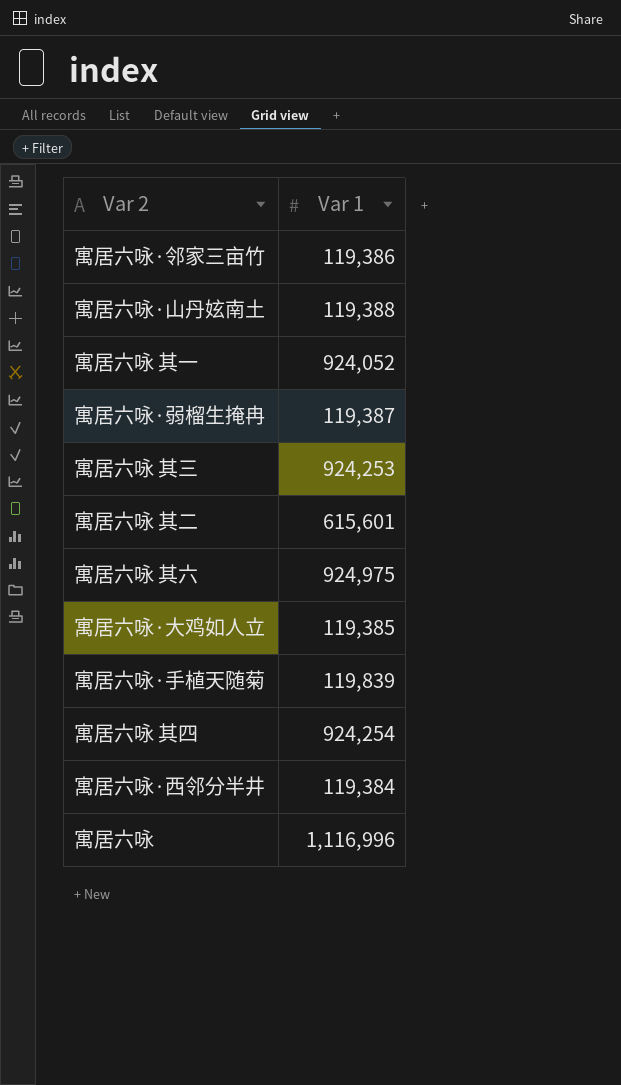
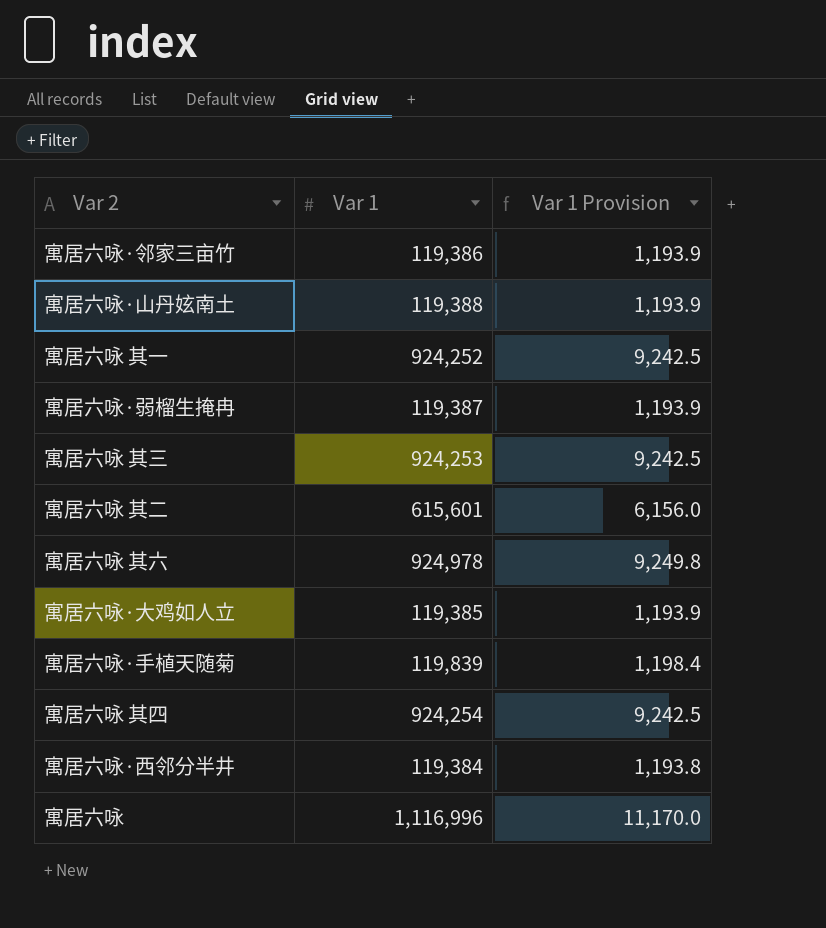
column Var 1 Provision | formula: none -> [Var 1] * 0.01
寓居六咏 其一 | Var 1: 924,052 -> 924,252
寓居六咏 其六 | Var 1: 924,975 -> 924,978

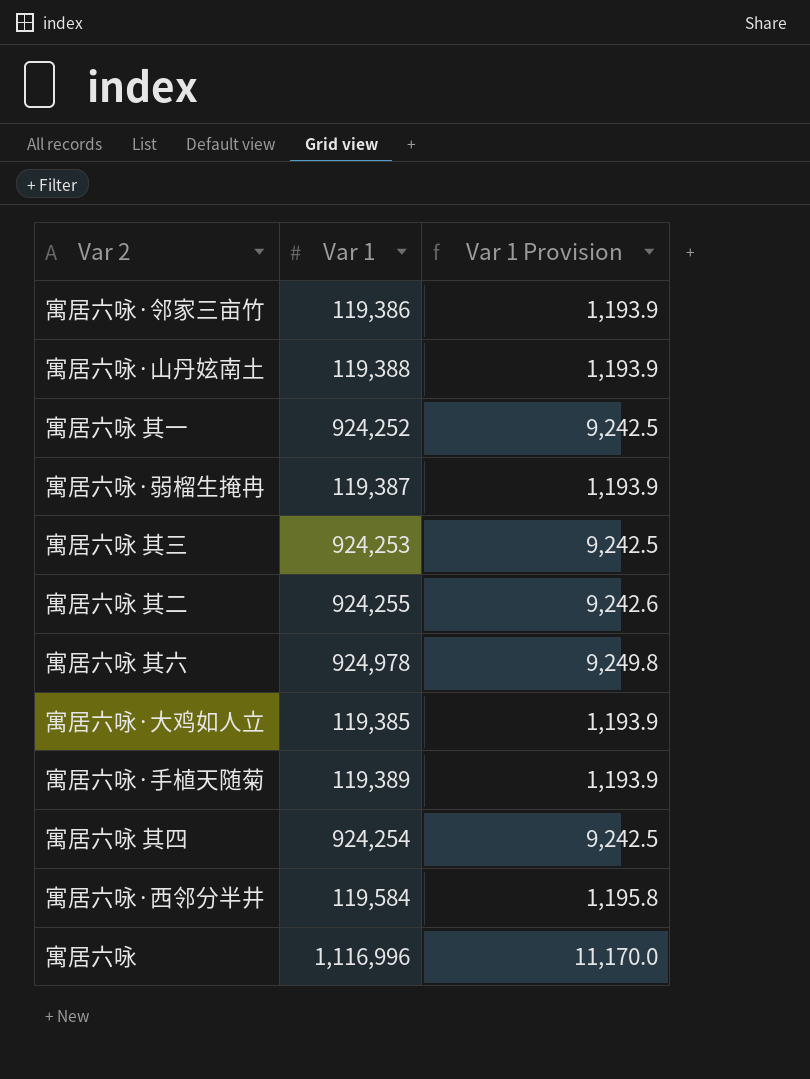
寓居六咏 其二 | Var 1: 615,601 -> 924,255
寓居六咏 其二 | Var 1 Provision: 6,156.0 -> 9,242.6
寓居六咏·手植天随菊 | Var 1: 119,839 -> 119,389
寓居六咏·手植天随菊 | Var 1 Provision: 1,198.4 -> 1,193.9
寓居六咏·西邻分半井 | Var 1: 119,384 -> 119,584
寓居六咏·西邻分半井 | Var 1 Provision: 1,193.8 -> 1,195.8

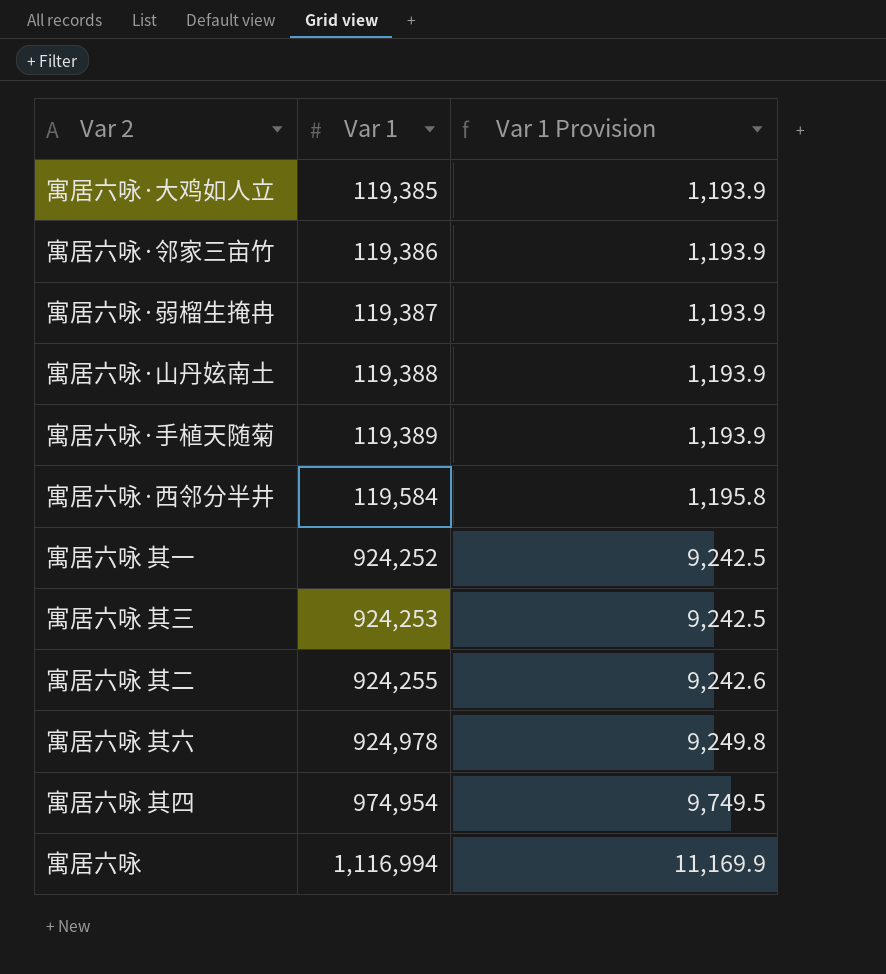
row order: none -> Var 1 ascending
寓居六咏 其四 | Var 1: 924,254 -> 974,954
寓居六咏 其四 | Var 1 Provision: 9,242.5 -> 9,749.5
寓居六咏 | Var 1: 1,116,996 -> 1,116,994
寓居六咏 | Var 1 Provision: 11,170.0 -> 11,169.9

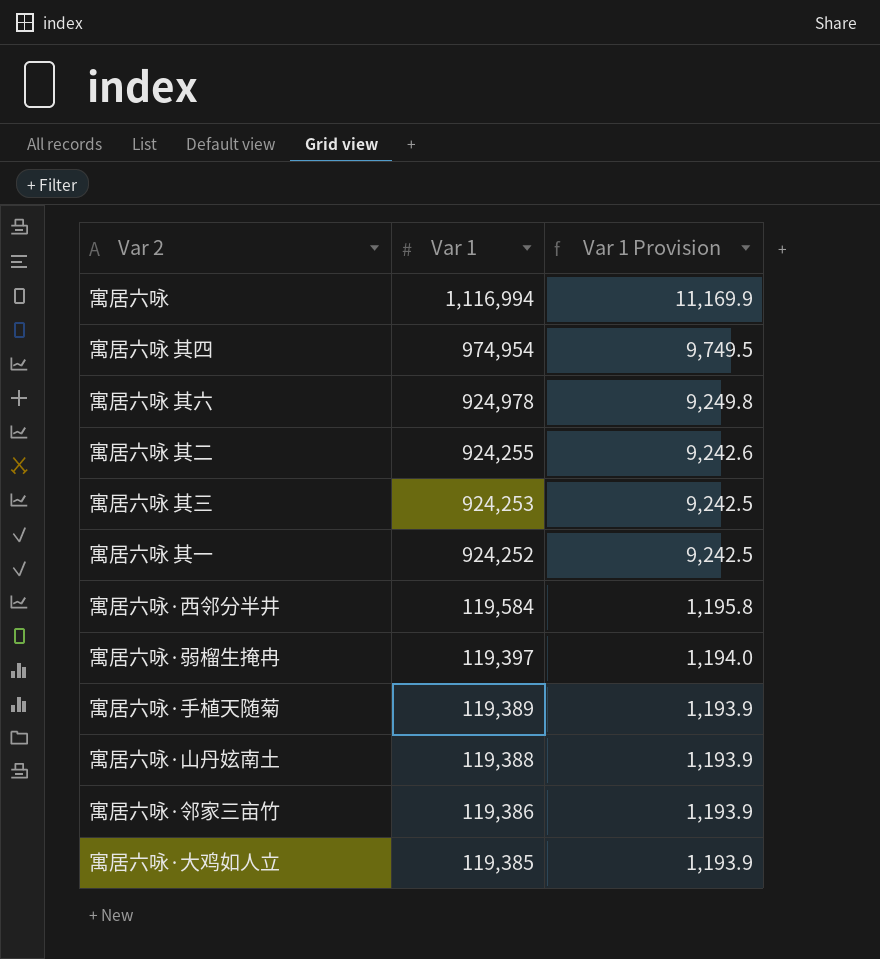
row order: Var 1 ascending -> Var 1 descending
寓居六咏·弱榴生掩冉 | Var 1: 119,387 -> 119,397
寓居六咏·弱榴生掩冉 | Var 1 Provision: 1,193.9 -> 1,194.0

